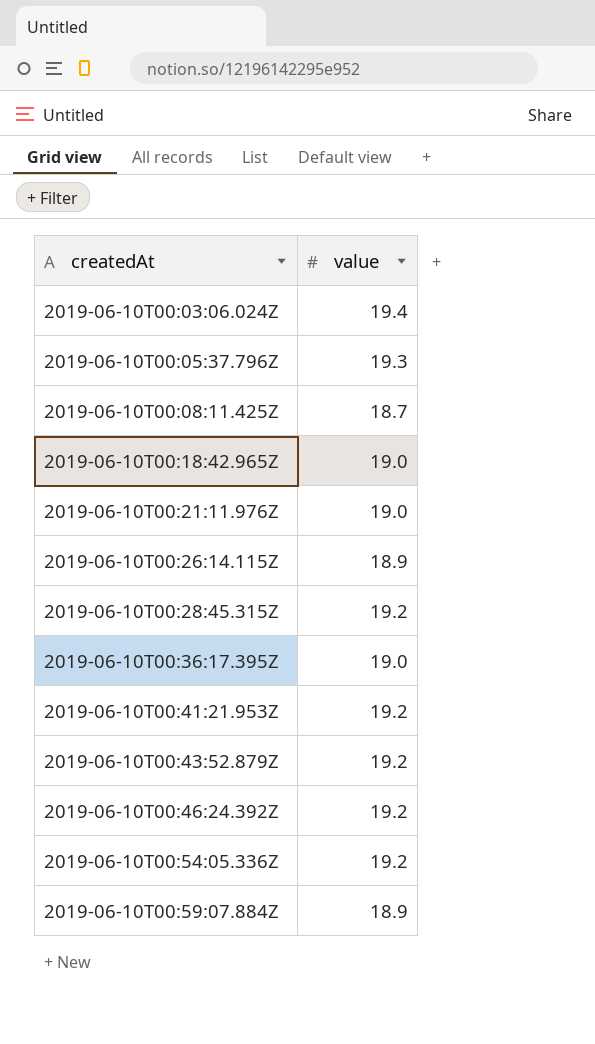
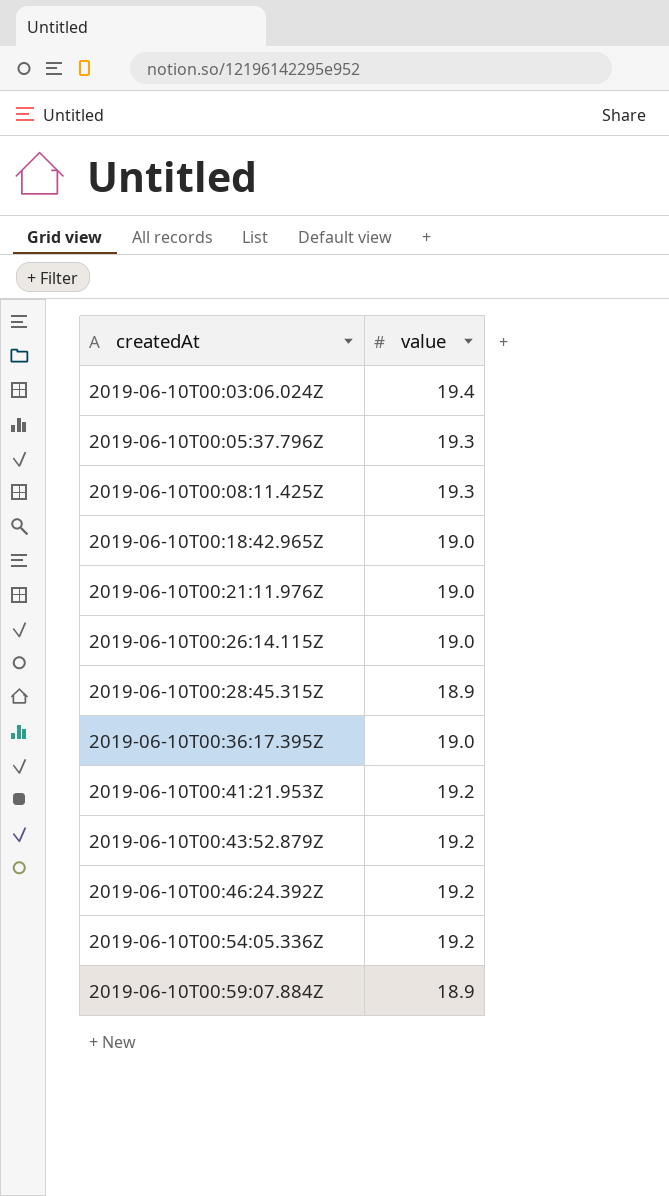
2019-06-10T00:08:11.425Z | value: 18.7 -> 19.3
2019-06-10T00:26:14.115Z | value: 18.9 -> 19.0
2019-06-10T00:28:45.315Z | value: 19.2 -> 18.9

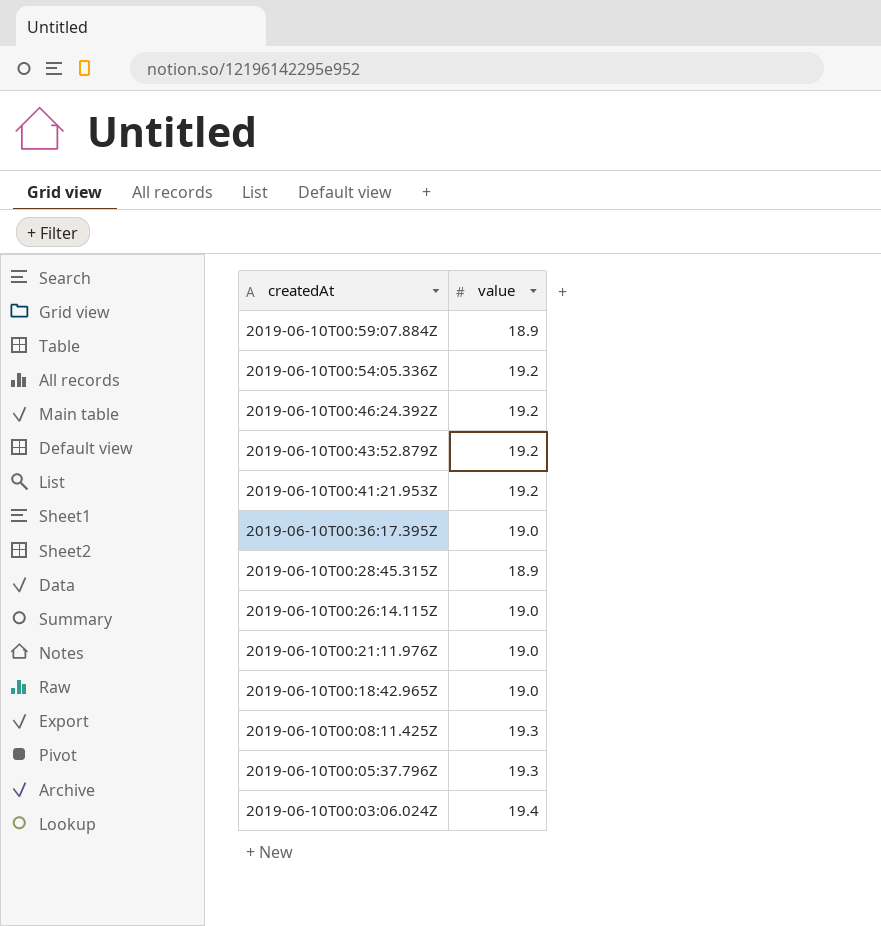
row order: createdAt ascending -> createdAt descending

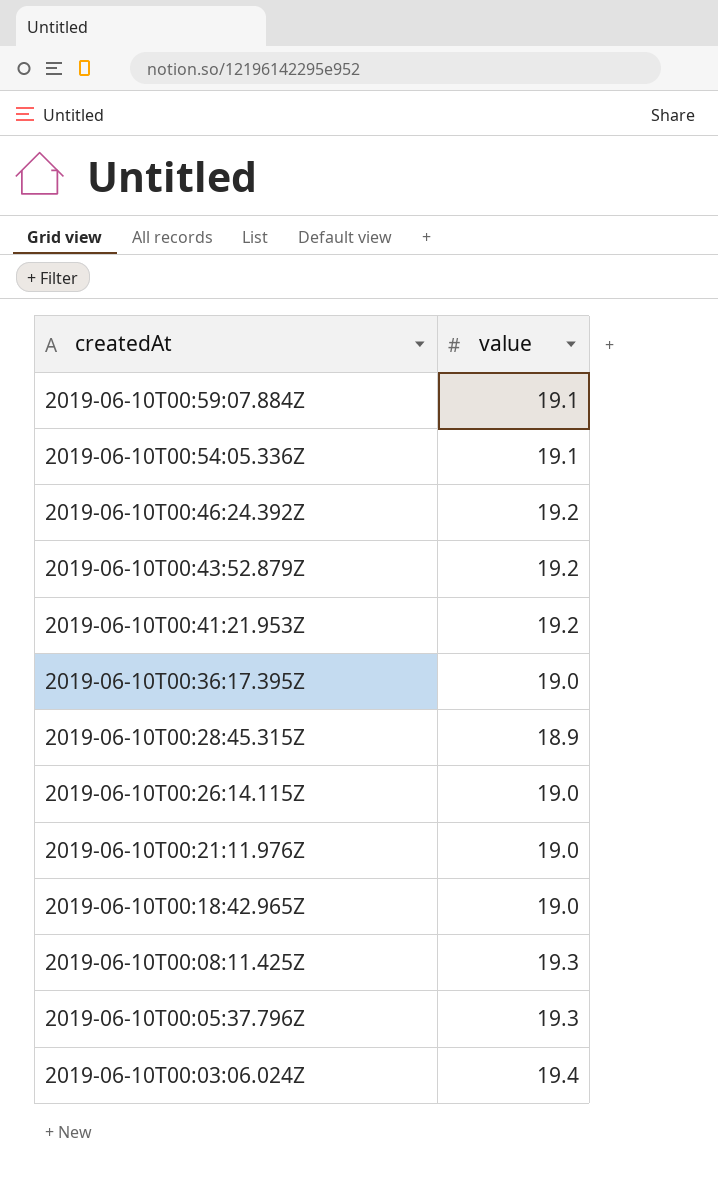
2019-06-10T00:59:07.884Z | value: 18.9 -> 19.1
2019-06-10T00:54:05.336Z | value: 19.2 -> 19.1

